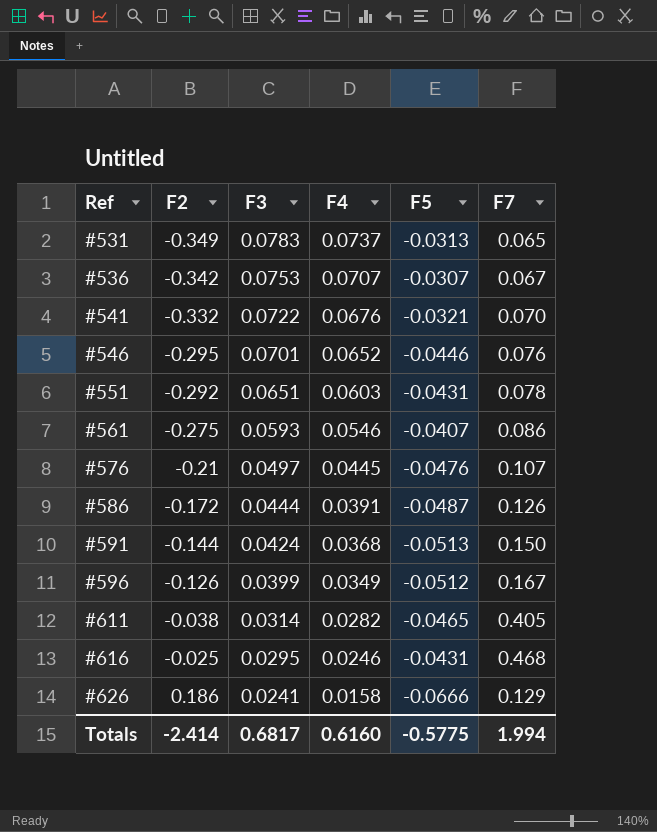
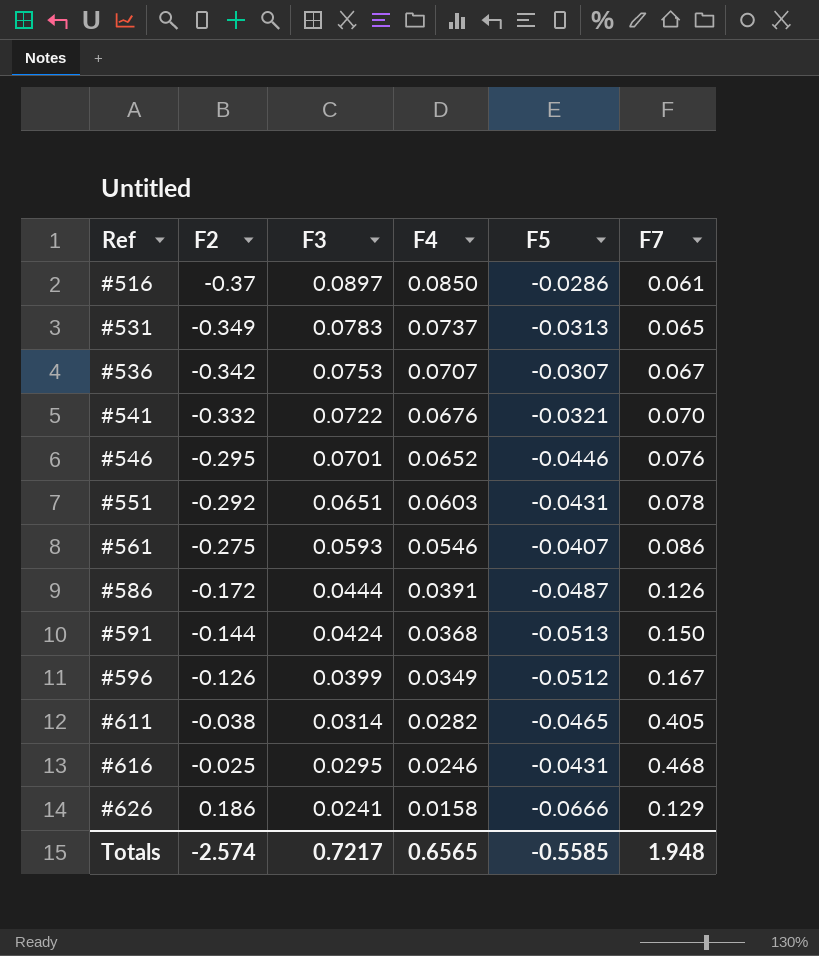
row #576: -0.21 | 0.0497 | 0.0445 | -0.0476 | 0.107 -> none
row #516: none -> -0.37 | 0.0897 | 0.0850 | -0.0286 | 0.061
Totals | F2: -2.414 -> -2.574
Totals | F3: 0.6817 -> 0.7217
Totals | F4: 0.6160 -> 0.6565
Totals | F5: -0.5775 -> -0.5585
Totals | F7: 1.994 -> 1.948

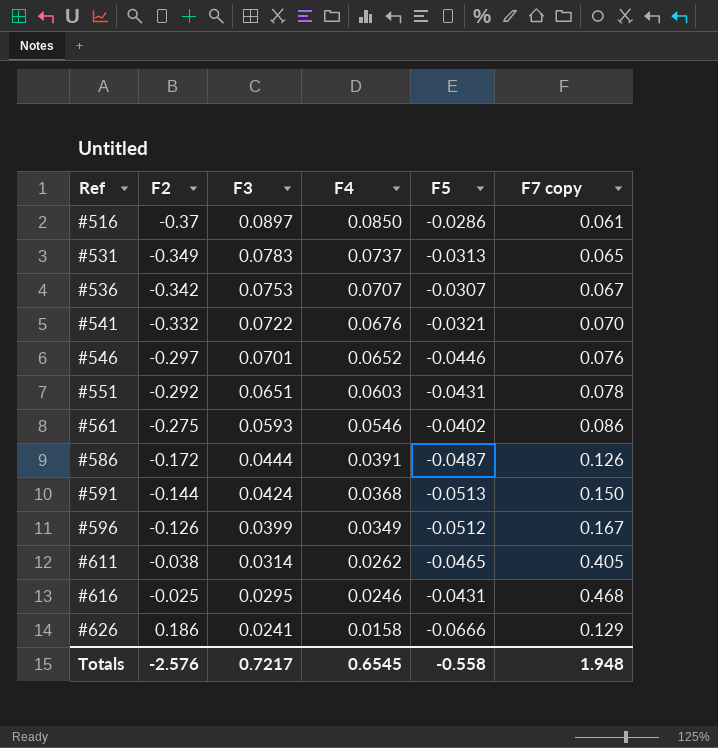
column name: F7 -> F7 copy
#546 | F2: -0.295 -> -0.297
#561 | F5: -0.0407 -> -0.0402
#611 | F4: 0.0282 -> 0.0262
Totals | F2: -2.574 -> -2.576
Totals | F4: 0.6565 -> 0.6545
Totals | F5: -0.5585 -> -0.558

